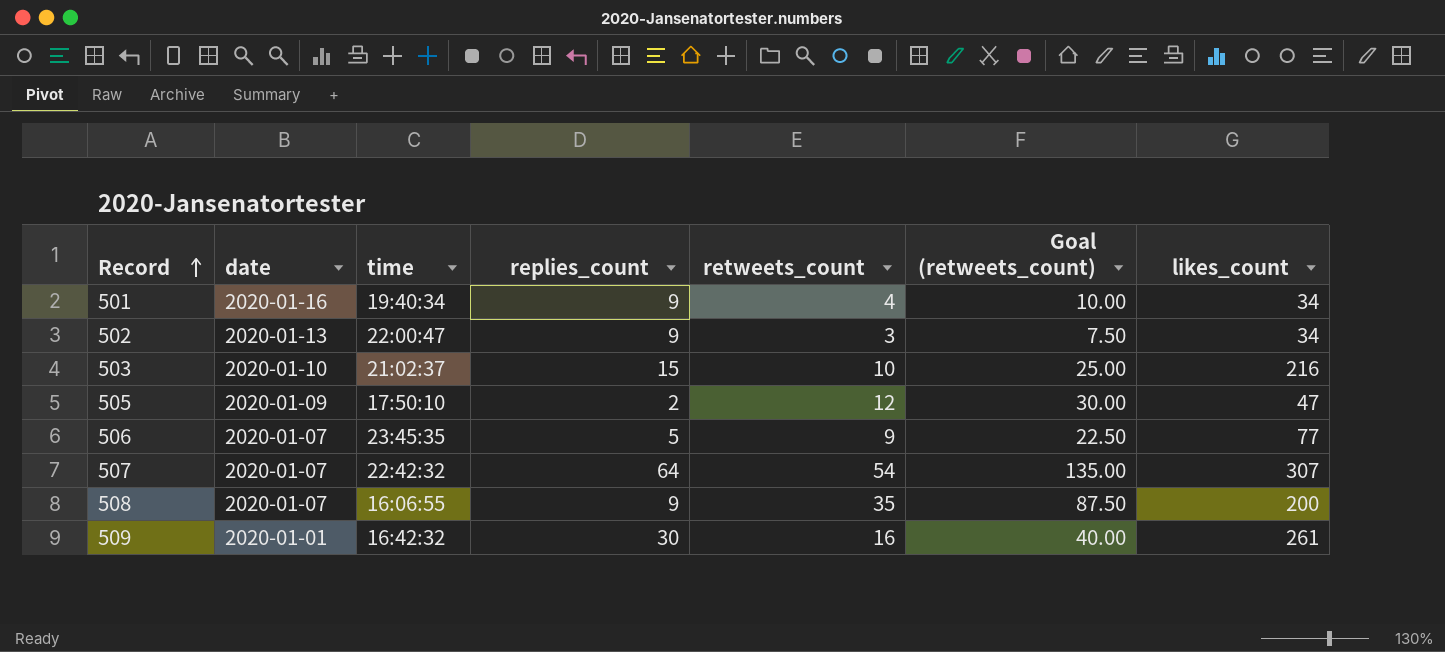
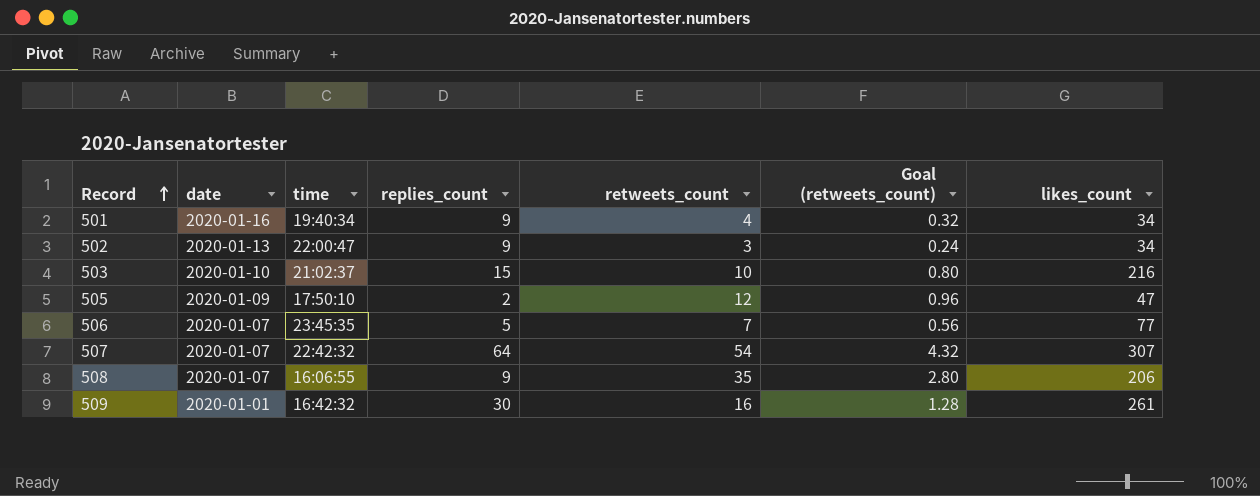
column Goal (retweets_count) | formula: [retweets_count] * 2.5 -> [retweets_count] * 0.08
506 | retweets_count: 9 -> 7
508 | likes_count: 200 -> 206

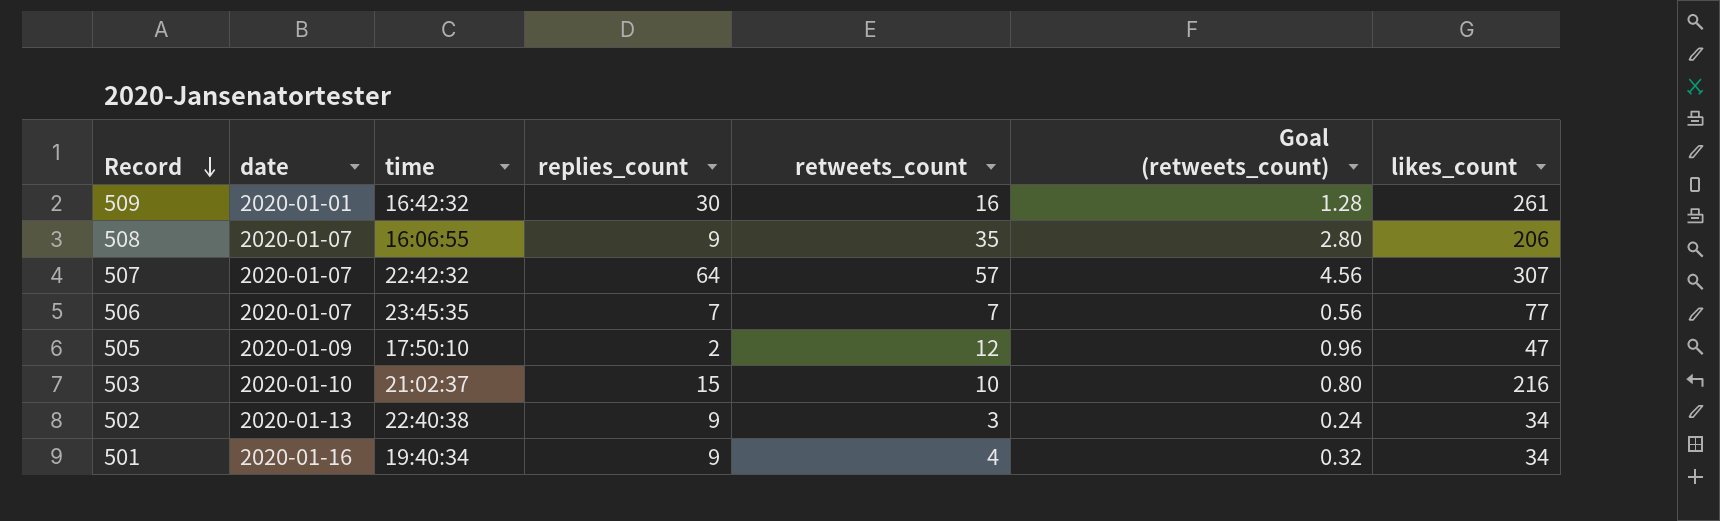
row order: Record ascending -> Record descending
507 | retweets_count: 54 -> 57
507 | Goal (retweets_count): 4.32 -> 4.56
506 | replies_count: 5 -> 7
502 | time: 22:00:47 -> 22:40:38

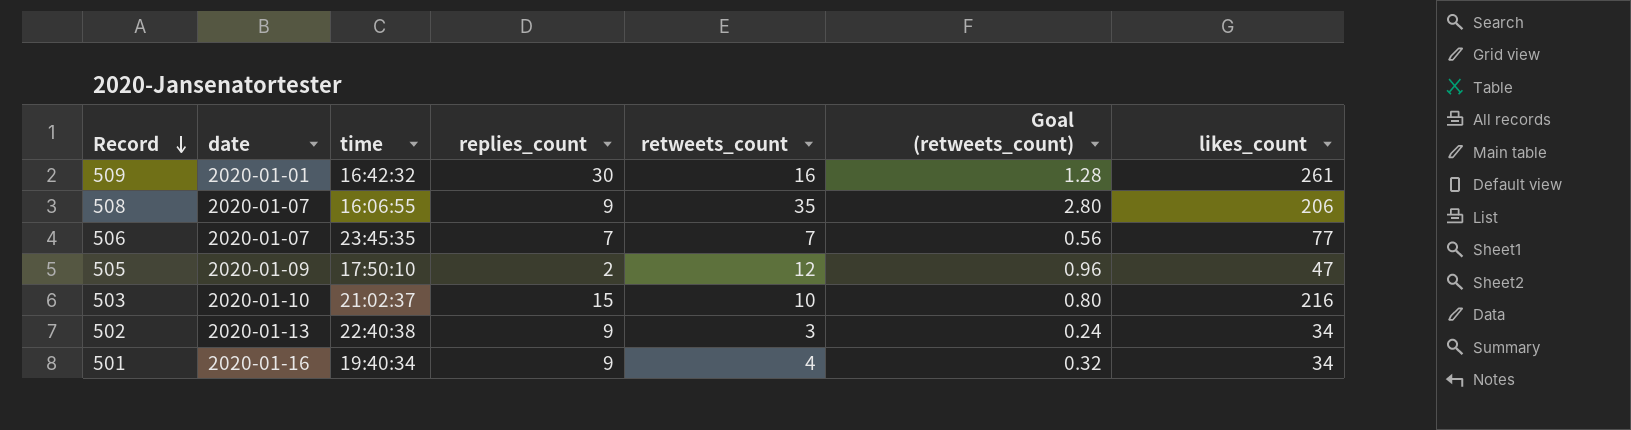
row 507: 2020-01-07 | 22:42:32 | 64 | 57 | 4.56 | 307 -> none

